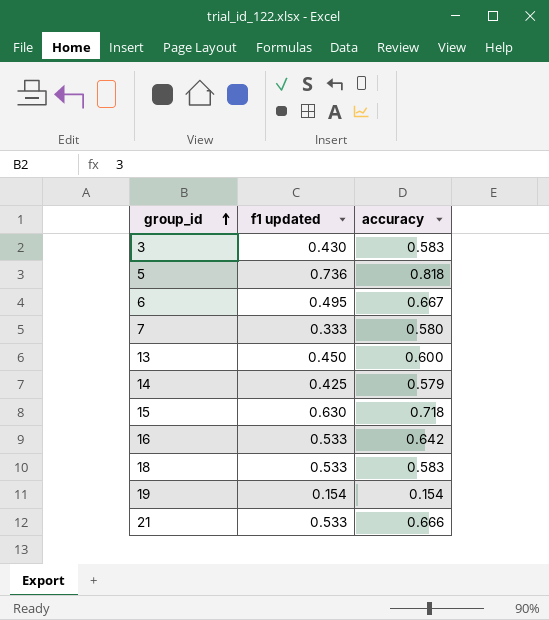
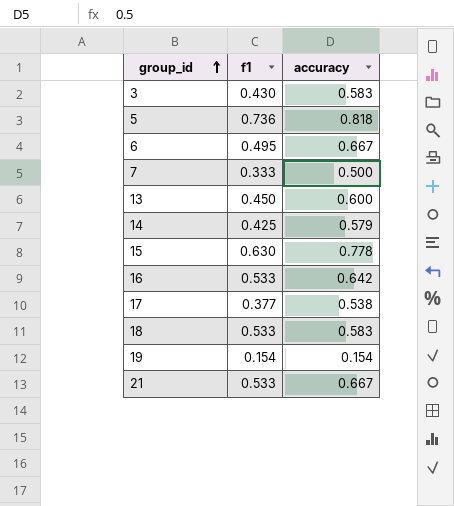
column name: f1 updated -> f1
7 | accuracy: 0.580 -> 0.500
15 | accuracy: 0.718 -> 0.778
row 17: none -> 0.377 | 0.538
21 | accuracy: 0.666 -> 0.667

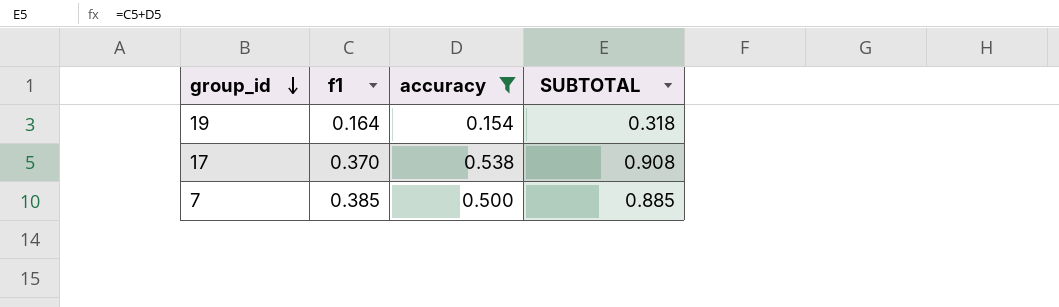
filter: none -> accuracy <= 0.538
row order: group_id ascending -> group_id descending
column SUBTOTAL | formula: none -> [f1] + [accuracy]
19 | f1: 0.154 -> 0.164
17 | f1: 0.377 -> 0.370
7 | f1: 0.333 -> 0.385

